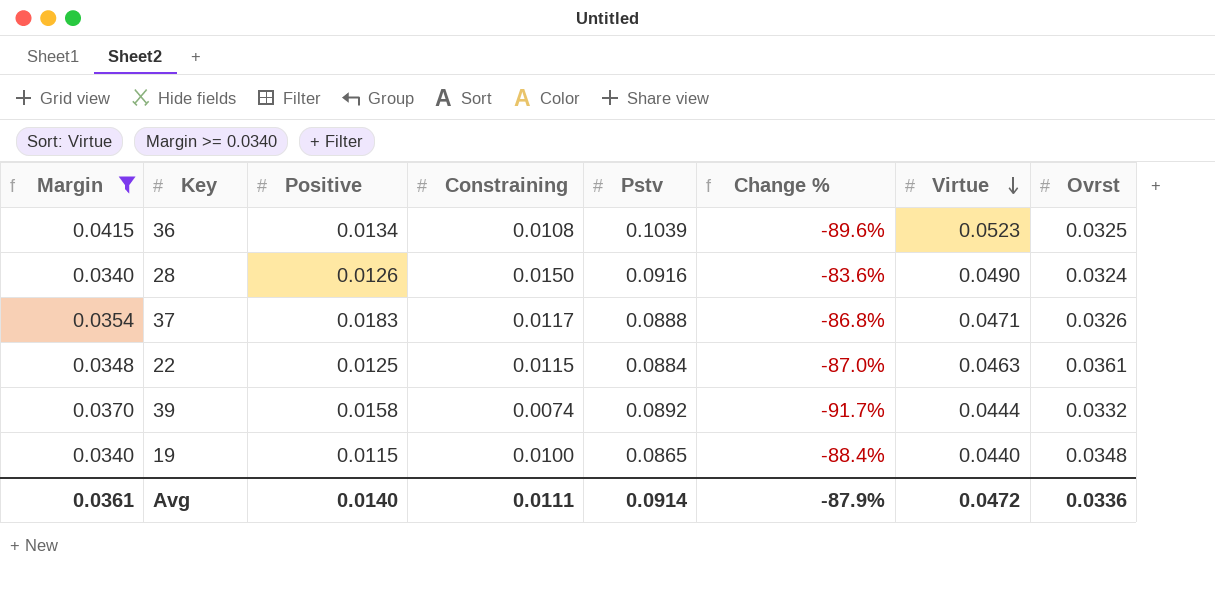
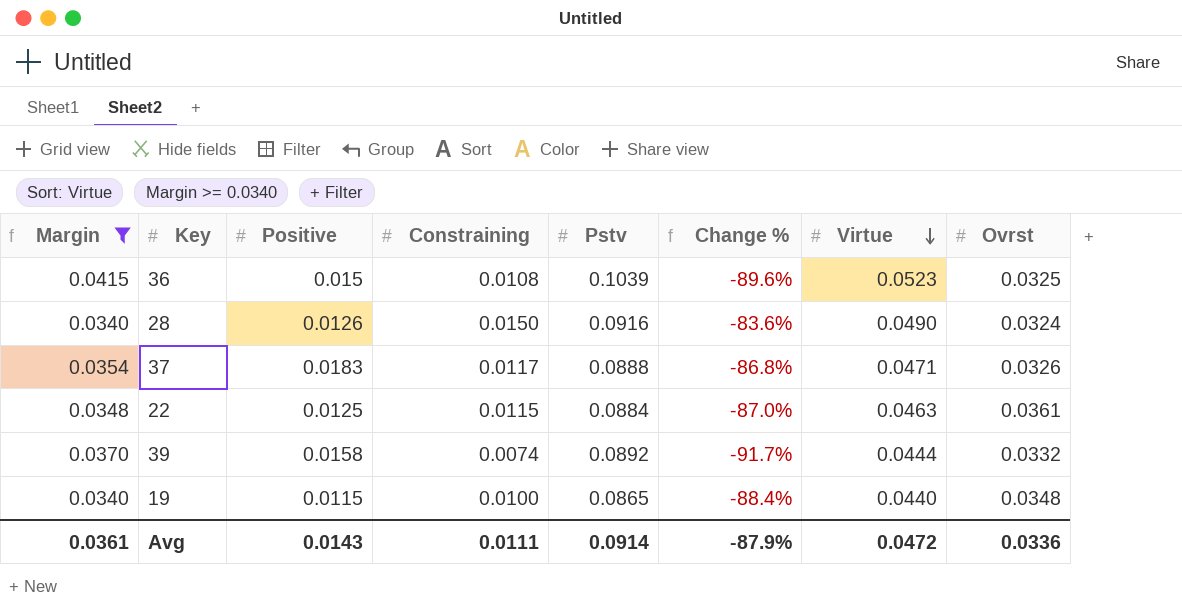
36 | Positive: 0.0134 -> 0.015
Avg | Positive: 0.0140 -> 0.0143

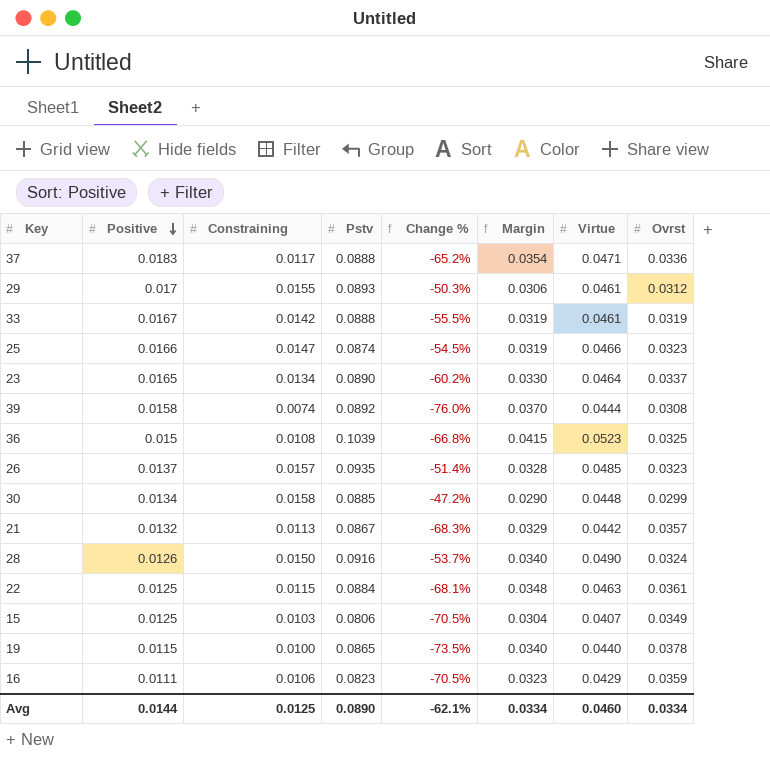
filter: Margin >= 0.0340 -> none
row order: Virtue descending -> Positive descending
column Change % | formula: ([Constraining] - [Pstv]) / [Pstv] -> ([Constraining] - [Ovrst]) / [Ovrst]
column Margin | position: 1 -> 6
37 | Ovrst: 0.0326 -> 0.0336
39 | Ovrst: 0.0332 -> 0.0308
19 | Ovrst: 0.0348 -> 0.0378
Avg | Positive: 0.0143 -> 0.0144
Avg | Constraining: 0.0111 -> 0.0125
Avg | Pstv: 0.0914 -> 0.0890
Avg | Change %: -87.9% -> -62.1%
Avg | Margin: 0.0361 -> 0.0334
Avg | Virtue: 0.0472 -> 0.0460
Avg | Ovrst: 0.0336 -> 0.0334

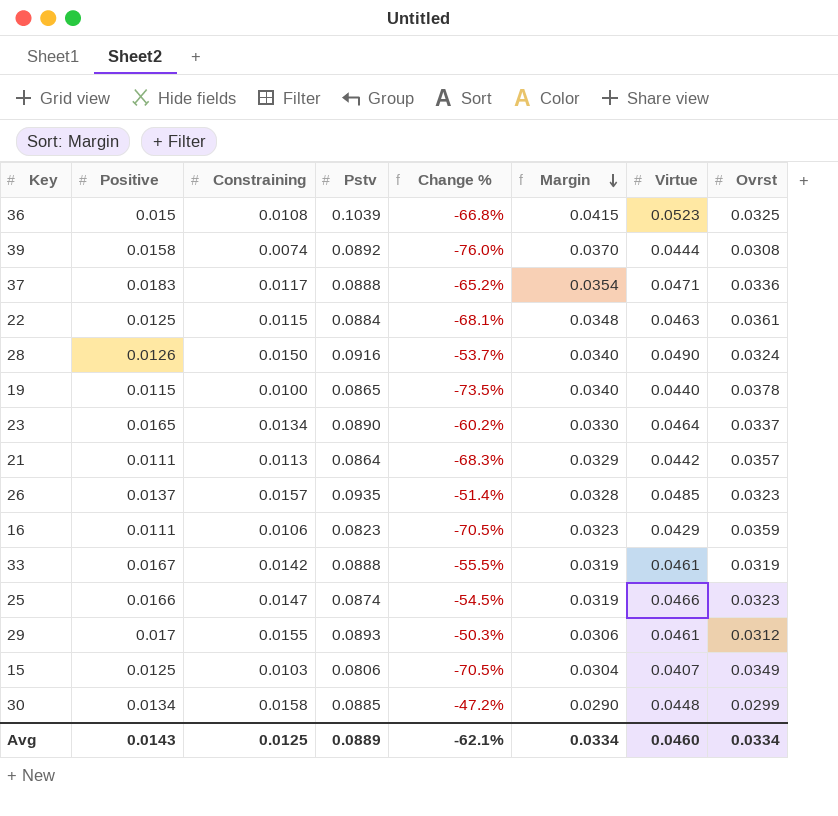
row order: Positive descending -> Margin descending
21 | Positive: 0.0132 -> 0.0111
21 | Pstv: 0.0867 -> 0.0864
Avg | Positive: 0.0144 -> 0.0143
Avg | Pstv: 0.0890 -> 0.0889

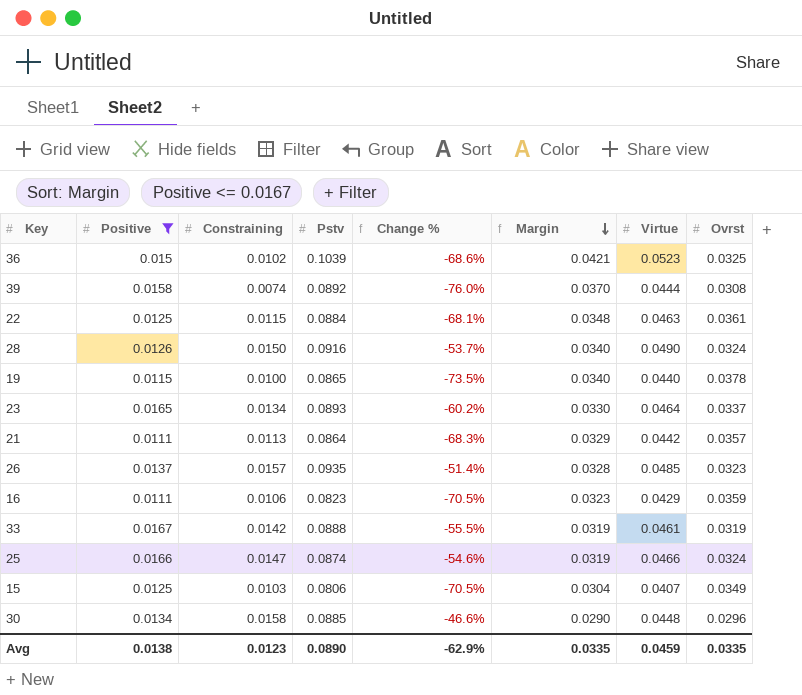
filter: none -> Positive <= 0.0167
36 | Constraining: 0.0108 -> 0.0102
36 | Change %: -66.8% -> -68.6%
36 | Margin: 0.0415 -> 0.0421
23 | Pstv: 0.0890 -> 0.0893
25 | Change %: -54.5% -> -54.6%
25 | Ovrst: 0.0323 -> 0.0324
30 | Change %: -47.2% -> -46.6%
30 | Ovrst: 0.0299 -> 0.0296
Avg | Positive: 0.0143 -> 0.0138
Avg | Constraining: 0.0125 -> 0.0123
Avg | Pstv: 0.0889 -> 0.0890
Avg | Change %: -62.1% -> -62.9%
Avg | Margin: 0.0334 -> 0.0335
Avg | Virtue: 0.0460 -> 0.0459
Avg | Ovrst: 0.0334 -> 0.0335

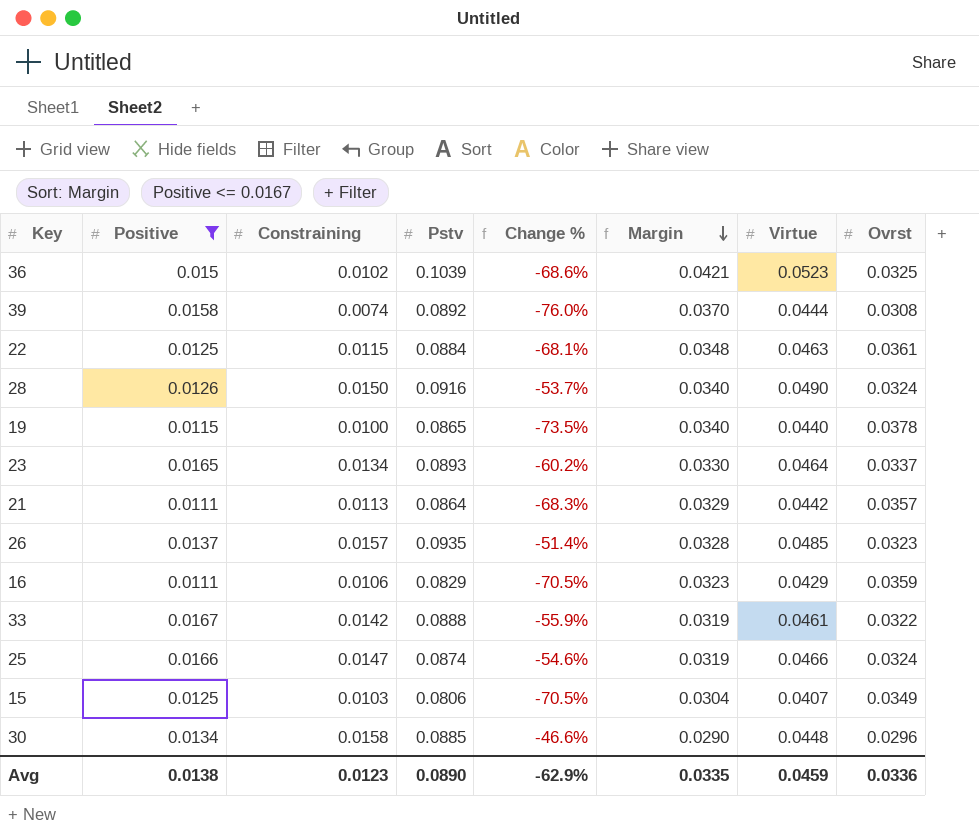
16 | Pstv: 0.0823 -> 0.0829
33 | Change %: -55.5% -> -55.9%
33 | Ovrst: 0.0319 -> 0.0322
Avg | Ovrst: 0.0335 -> 0.0336

